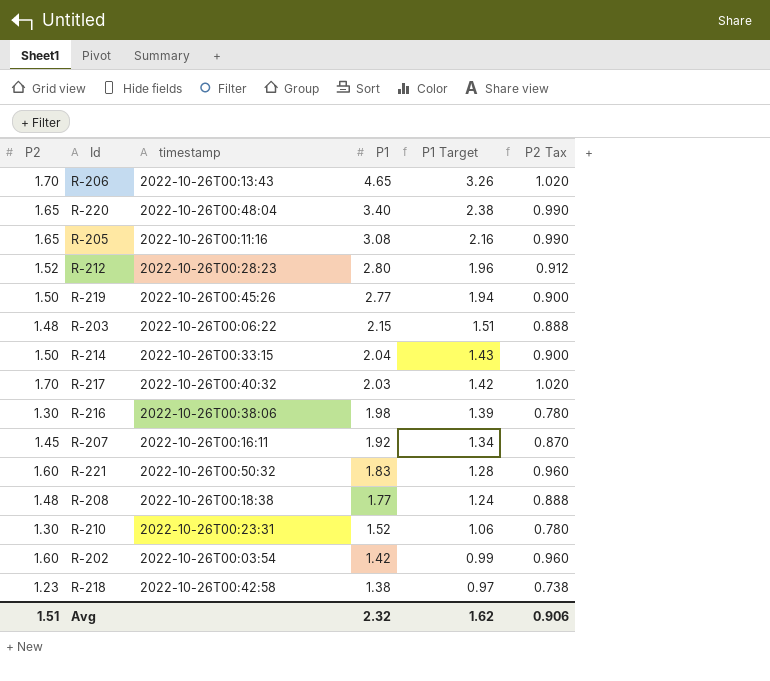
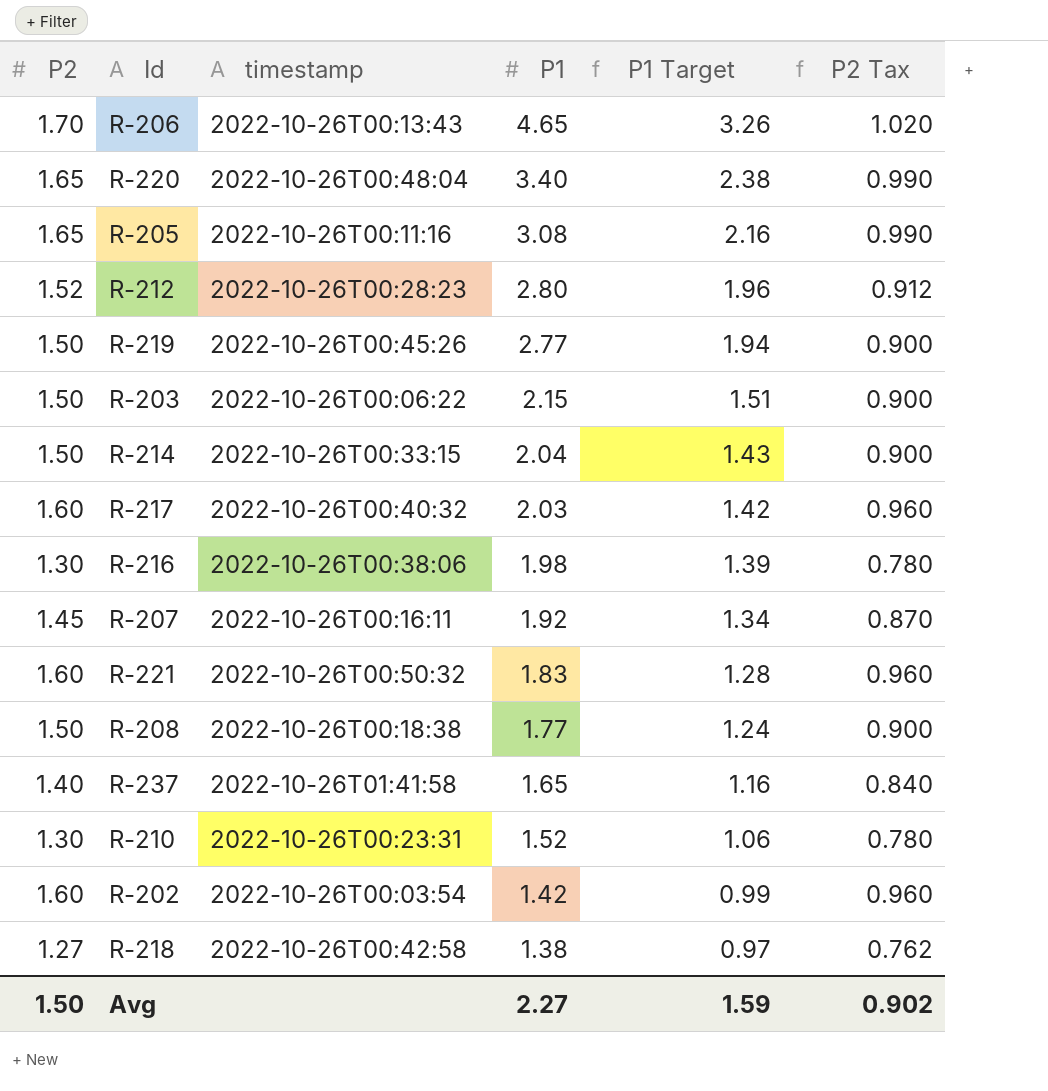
R-203 | P2: 1.48 -> 1.50
R-203 | P2 Tax: 0.888 -> 0.900
R-217 | P2: 1.70 -> 1.60
R-217 | P2 Tax: 1.020 -> 0.960
R-208 | P2: 1.48 -> 1.50
R-208 | P2 Tax: 0.888 -> 0.900
row R-237: none -> 1.40 | 2022-10-26T01:41:58 | 1.65 | 1.16 | 0.840
R-218 | P2: 1.23 -> 1.27
R-218 | P2 Tax: 0.738 -> 0.762
Avg | P2: 1.51 -> 1.50
Avg | P1: 2.32 -> 2.27
Avg | P1 Target: 1.62 -> 1.59
Avg | P2 Tax: 0.906 -> 0.902

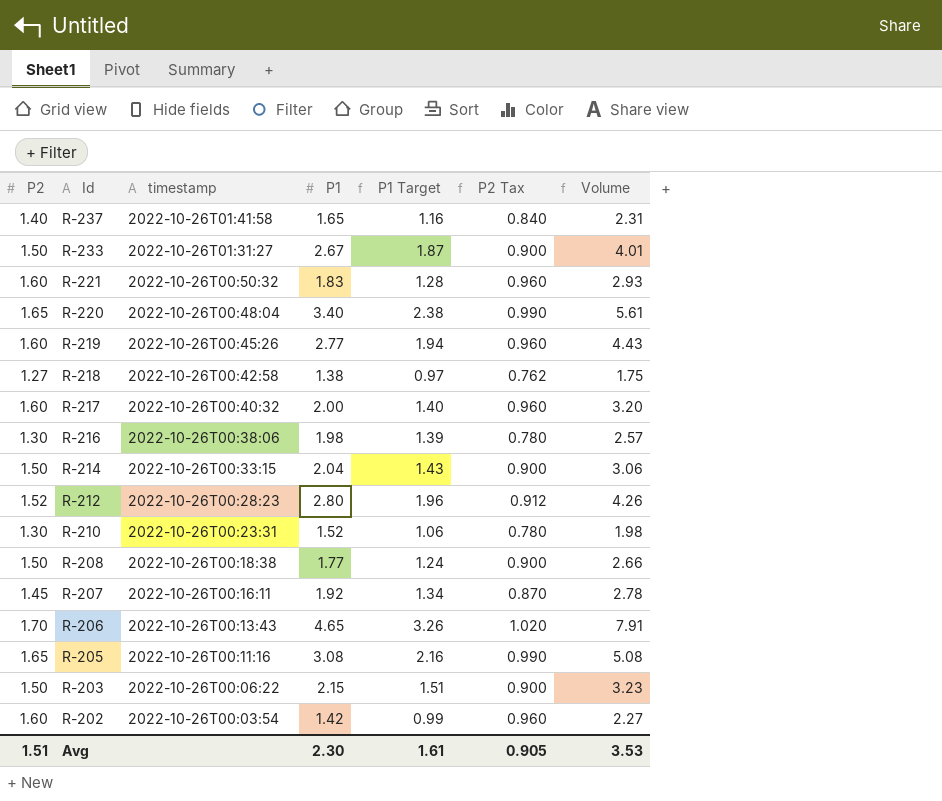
row order: P1 descending -> Id descending
column Volume | formula: none -> [P2] * [P1]
row R-233: none -> 1.50 | 2022-10-26T01:31:27 | 2.67 | 1.87 | 0.900 | 4.01
R-219 | P2: 1.50 -> 1.60
R-219 | P2 Tax: 0.900 -> 0.960
R-217 | P1: 2.03 -> 2.00
R-217 | P1 Target: 1.42 -> 1.40
Avg | P2: 1.50 -> 1.51
Avg | P1: 2.27 -> 2.30
Avg | P1 Target: 1.59 -> 1.61
Avg | P2 Tax: 0.902 -> 0.905

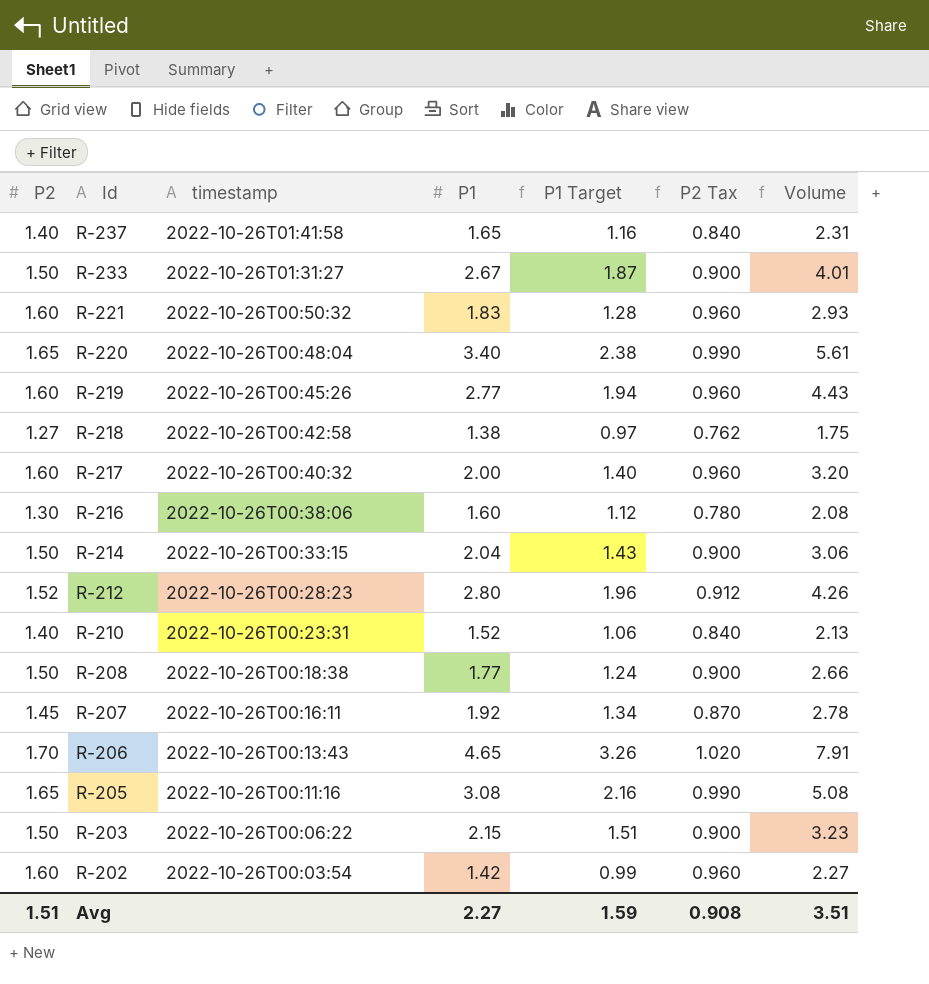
R-216 | P1: 1.98 -> 1.60
R-216 | P1 Target: 1.39 -> 1.12
R-216 | Volume: 2.57 -> 2.08
R-210 | P2: 1.30 -> 1.40
R-210 | P2 Tax: 0.780 -> 0.840
R-210 | Volume: 1.98 -> 2.13
Avg | P1: 2.30 -> 2.27
Avg | P1 Target: 1.61 -> 1.59
Avg | P2 Tax: 0.905 -> 0.908
Avg | Volume: 3.53 -> 3.51

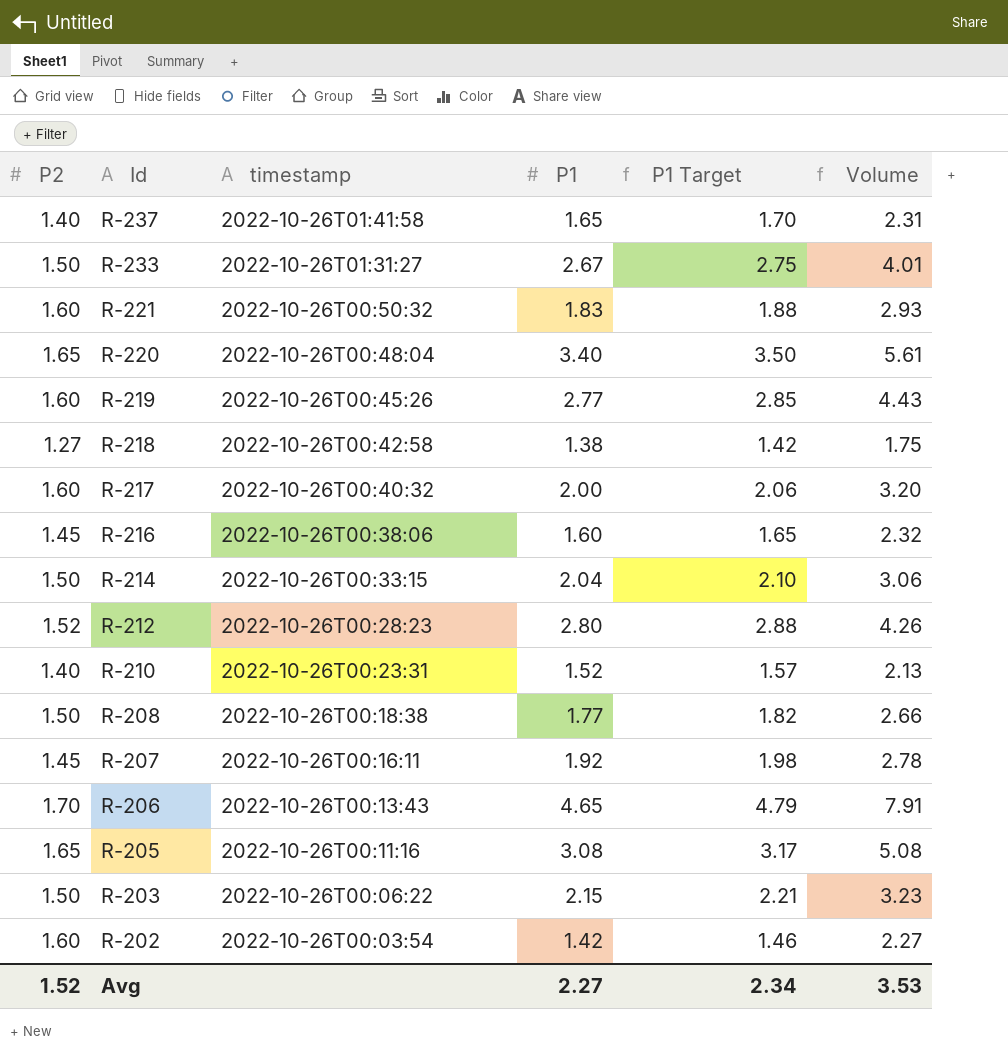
column P2 Tax | formula: [P2] * 0.6 -> none
column P1 Target | formula: [P1] * 0.7 -> [P1] * 1.03
R-216 | P2: 1.30 -> 1.45
R-216 | Volume: 2.08 -> 2.32
Avg | P2: 1.51 -> 1.52
Avg | P1 Target: 1.59 -> 2.34
Avg | Volume: 3.51 -> 3.53

